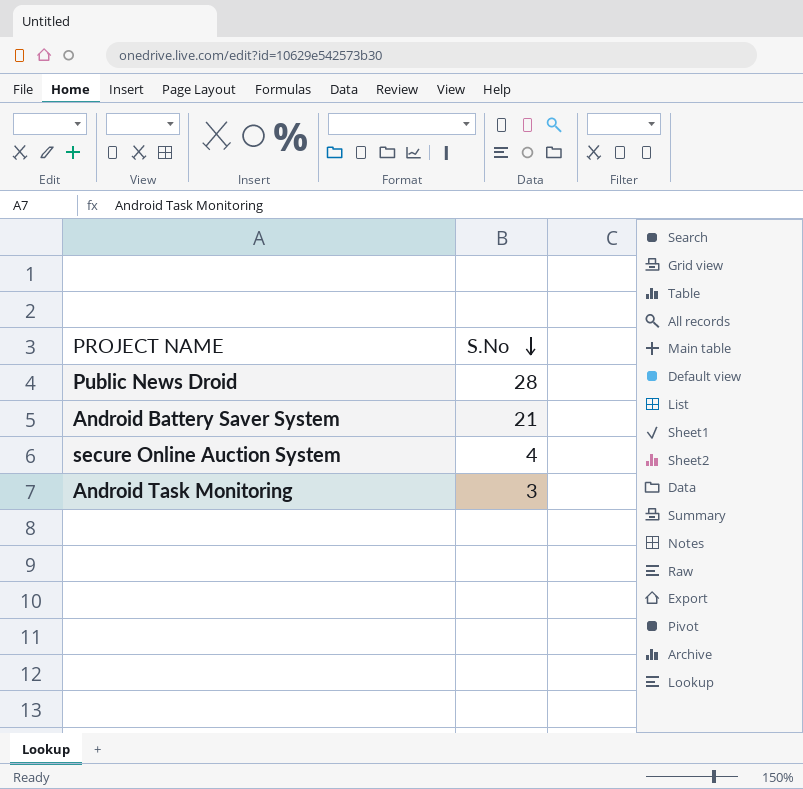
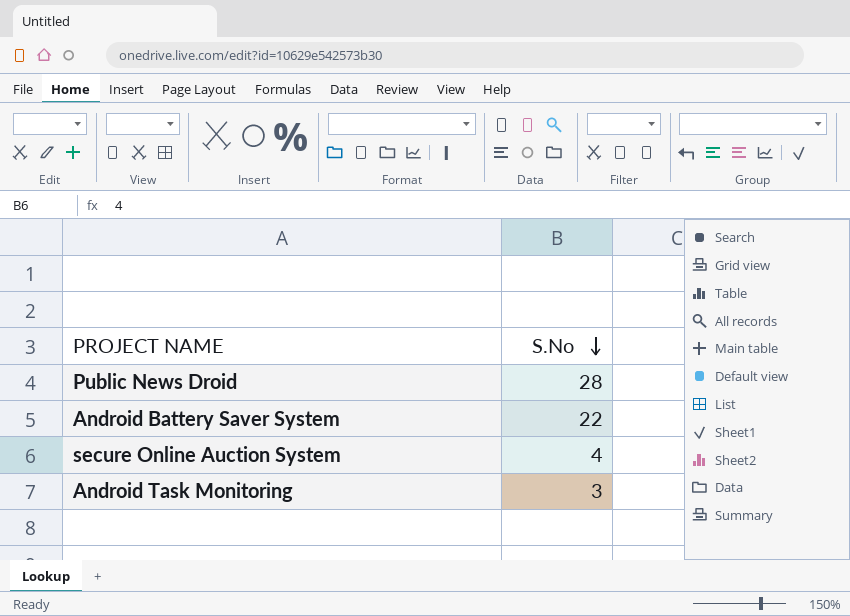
Android Battery Saver System | S.No: 21 -> 22

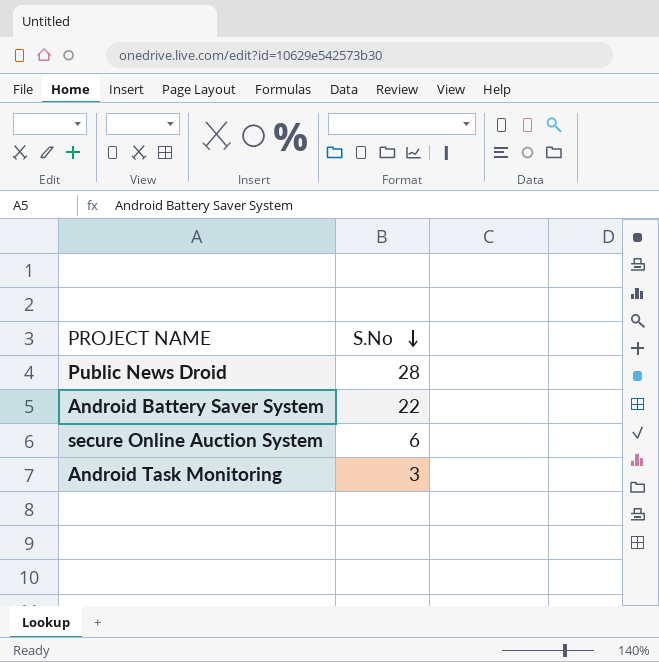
secure Online Auction System | S.No: 4 -> 6

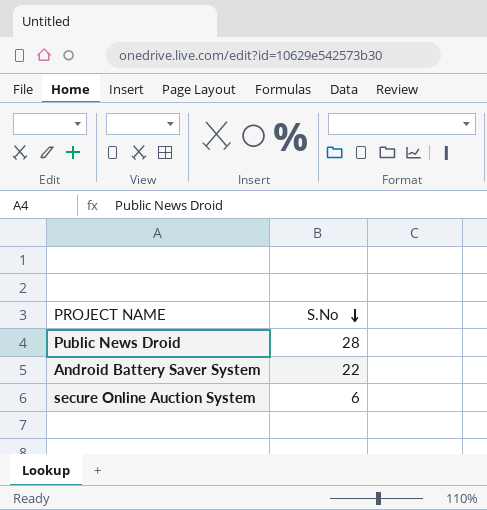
row Android Task Monitoring: 3 -> none

